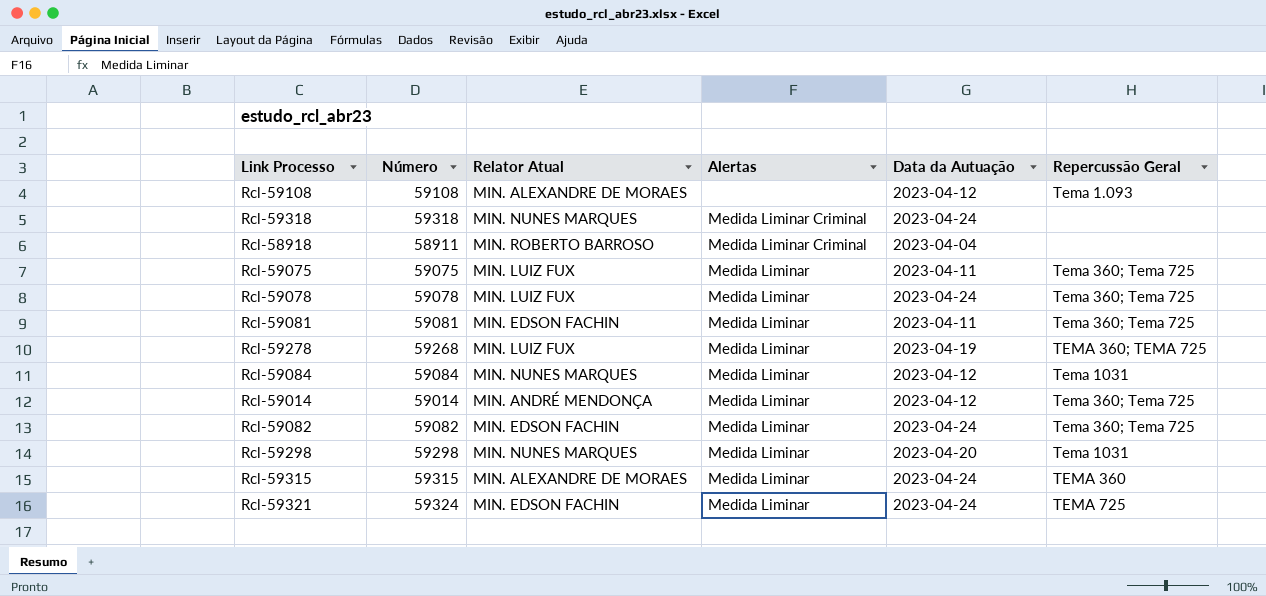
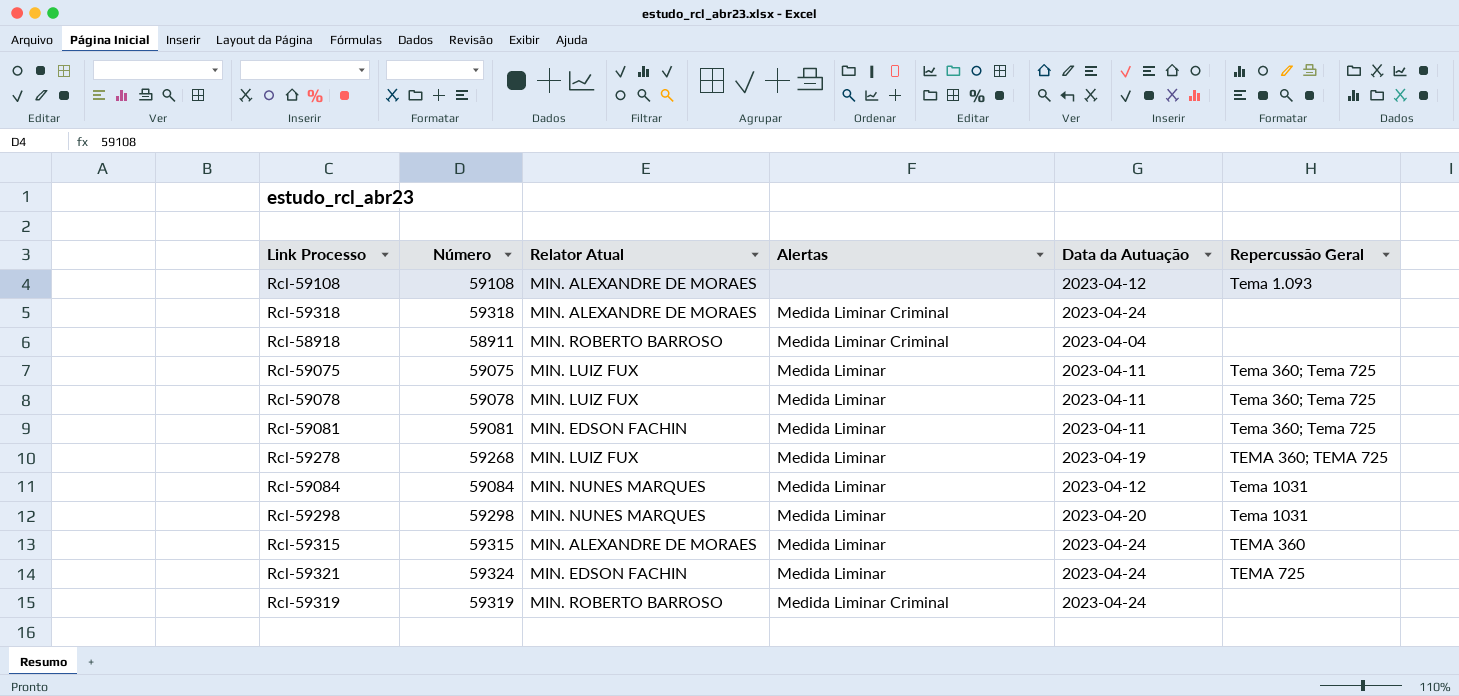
row Rcl-59014: 59014 | MIN. ANDRÉ MENDONÇA | Medida Liminar | 2023-04-12 | Tema 360; Tema 725 -> none
row Rcl-59082: 59082 | MIN. EDSON FACHIN | Medida Liminar | 2023-04-24 | Tema 360; Tema 725 -> none
Rcl-59318 | Relator Atual: MIN. NUNES MARQUES -> MIN. ALEXANDRE DE MORAES
Rcl-59078 | Data da Autuação: 2023-04-24 -> 2023-04-11
row Rcl-59319: none -> 59319 | MIN. ROBERTO BARROSO | Medida Liminar Criminal | 2023-04-24 | none

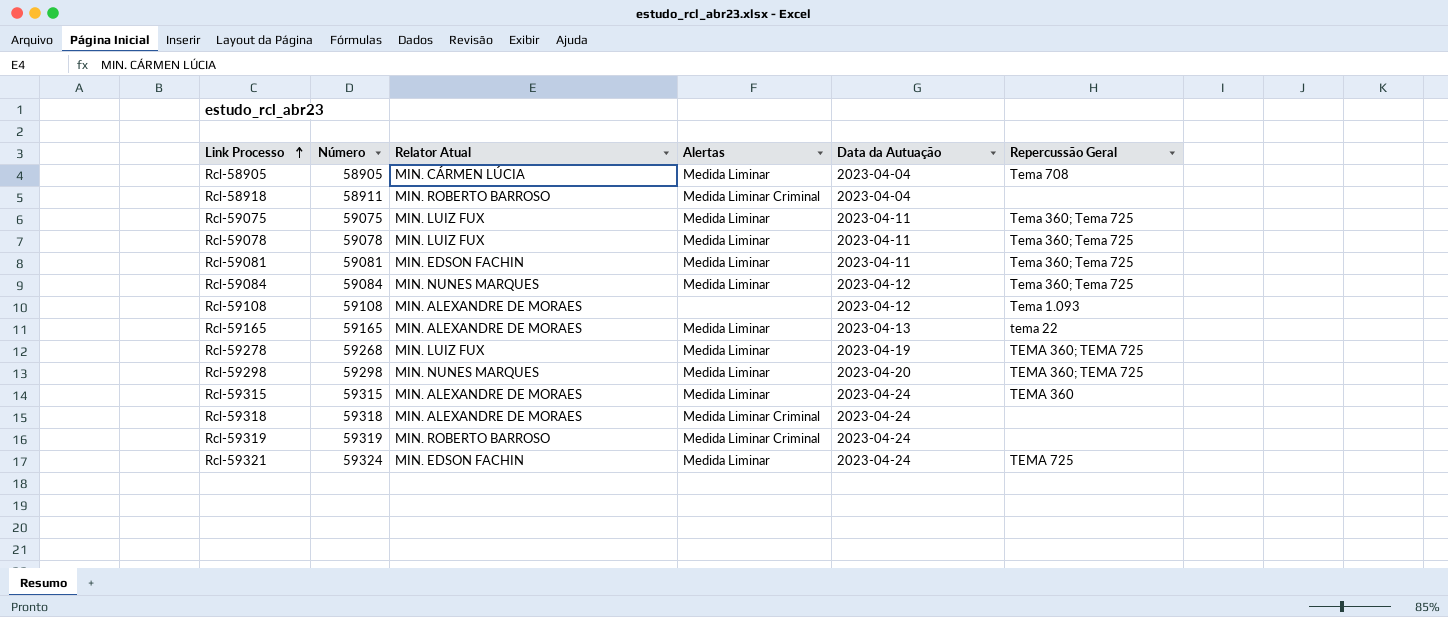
row order: none -> Link Processo ascending
row Rcl-58905: none -> 58905 | MIN. CÁRMEN LÚCIA | Medida Liminar | 2023-04-04 | Tema 708
Rcl-59084 | Repercussão Geral: Tema 1031 -> Tema 360; Tema 725
row Rcl-59165: none -> 59165 | MIN. ALEXANDRE DE MORAES | Medida Liminar | 2023-04-13 | tema 22
Rcl-59298 | Repercussão Geral: Tema 1031 -> TEMA 360; TEMA 725

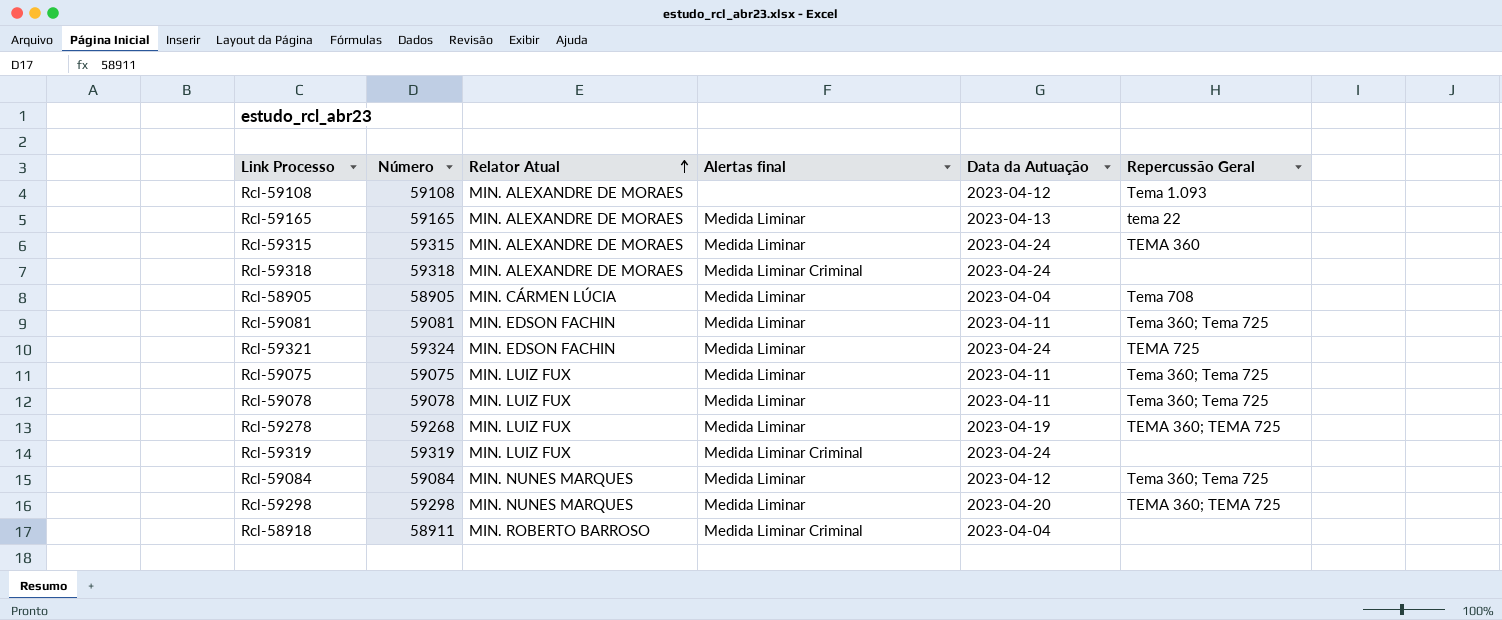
row order: Link Processo ascending -> Relator Atual ascending
column name: Alertas -> Alertas final
Rcl-59319 | Relator Atual: MIN. ROBERTO BARROSO -> MIN. LUIZ FUX

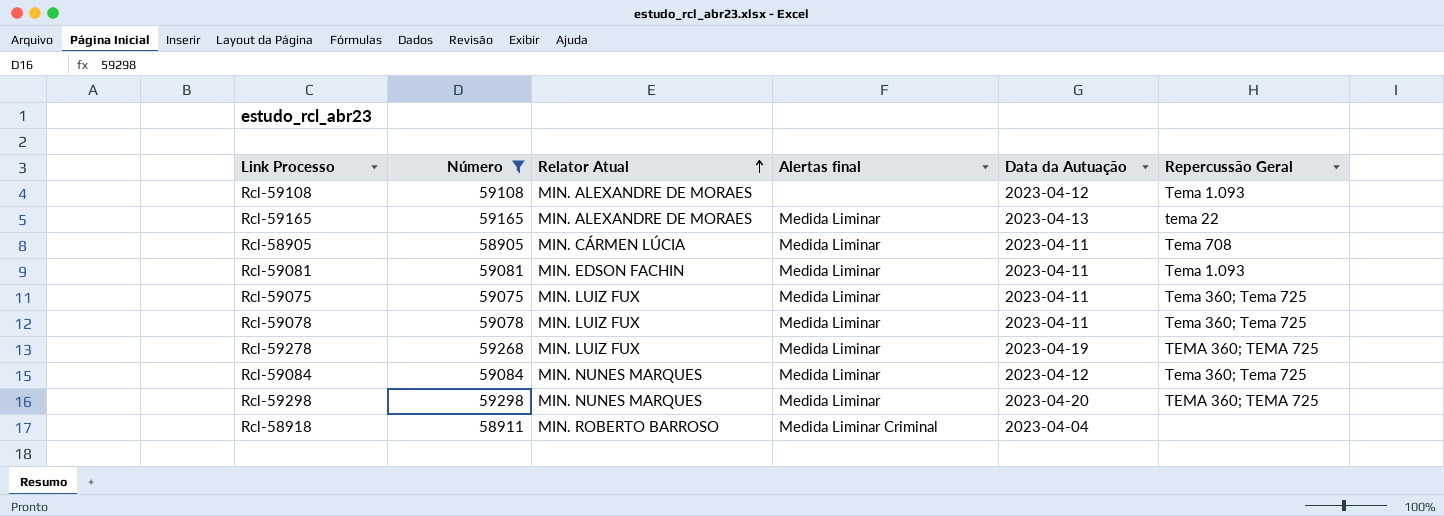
filter: none -> Número <= 59298
Rcl-58905 | Data da Autuação: 2023-04-04 -> 2023-04-11
Rcl-59081 | Repercussão Geral: Tema 360; Tema 725 -> Tema 1.093

